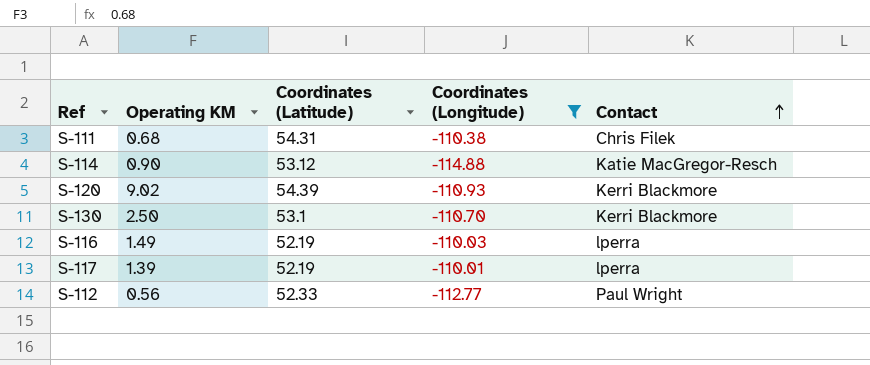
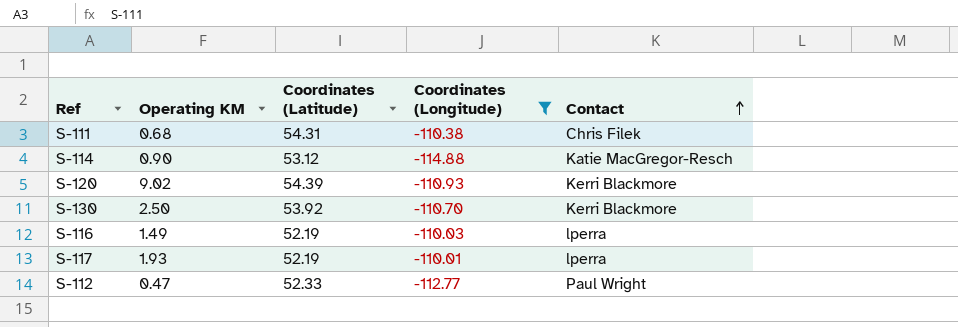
S-130 | Coordinates (Latitude): 53.1 -> 53.92
S-117 | Operating KM: 1.39 -> 1.93
S-112 | Operating KM: 0.56 -> 0.47

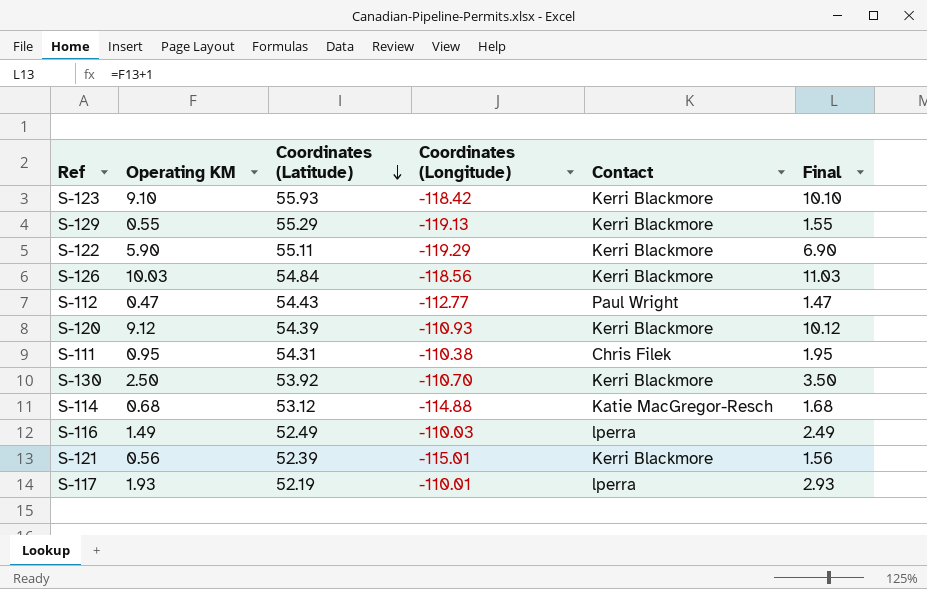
filter: Coordinates (Longitude) >= -114.88 -> none
row order: Contact ascending -> Coordinates (Latitude) descending
column Final | formula: none -> [Operating KM] + 1
S-112 | Coordinates (Latitude): 52.33 -> 54.43
S-120 | Operating KM: 9.02 -> 9.12
S-111 | Operating KM: 0.68 -> 0.95
S-114 | Operating KM: 0.90 -> 0.68
S-116 | Coordinates (Latitude): 52.19 -> 52.49

